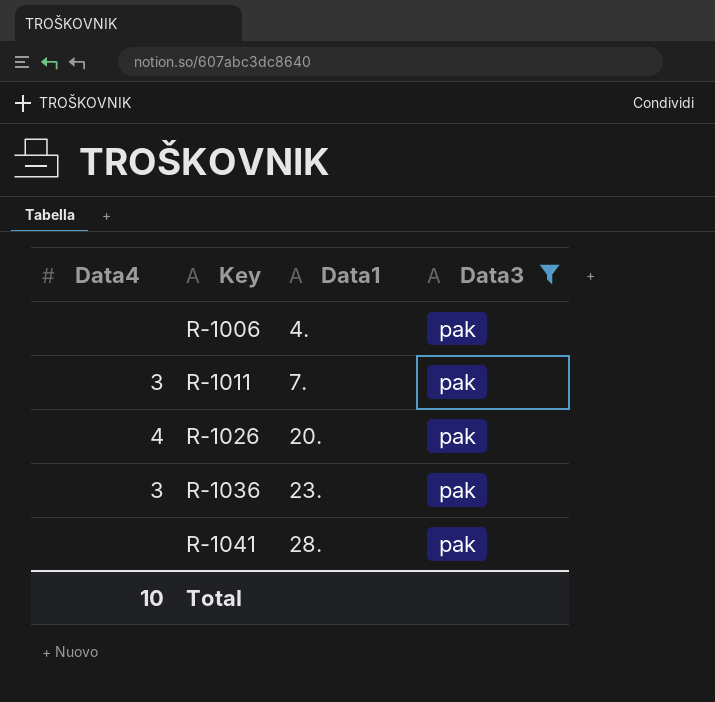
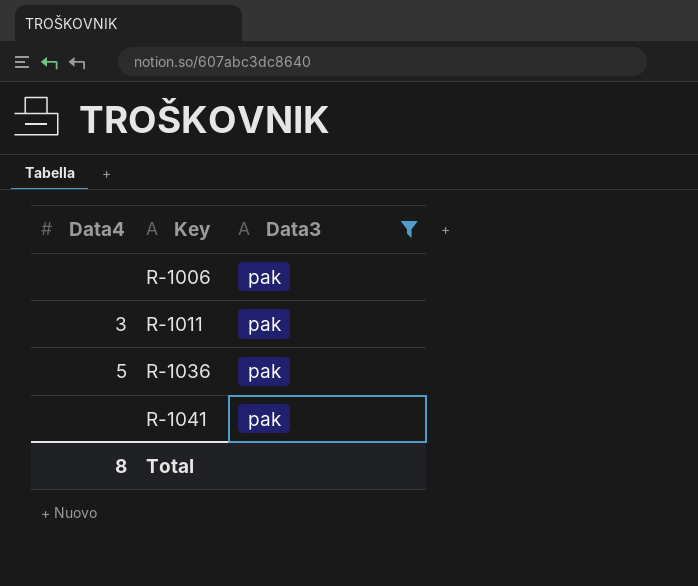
column Data1 | position: 3 -> none
row R-1026: 4 | 20. | pak -> none
R-1036 | Data4: 3 -> 5
Total | Data4: 10 -> 8

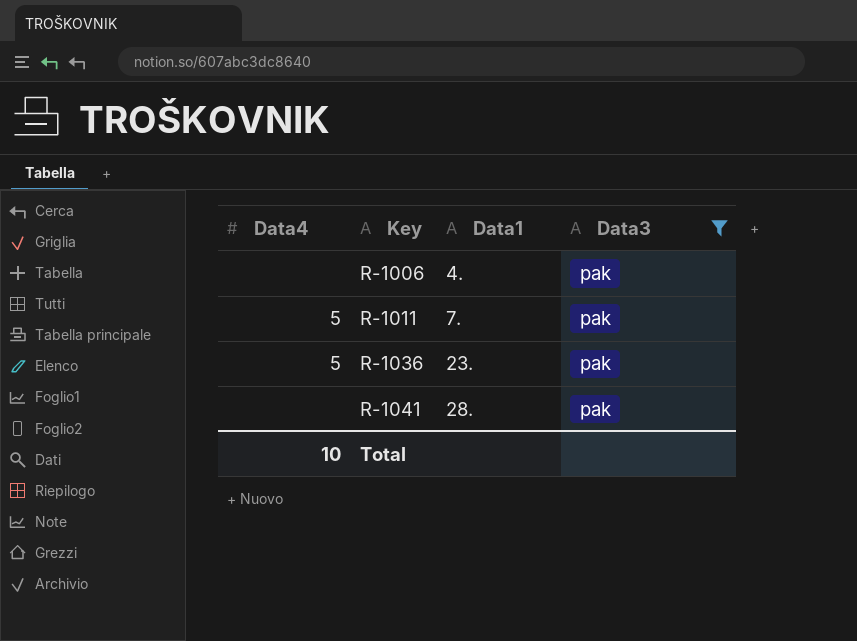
column Data1 | position: none -> 3
R-1011 | Data4: 3 -> 5
Total | Data4: 8 -> 10

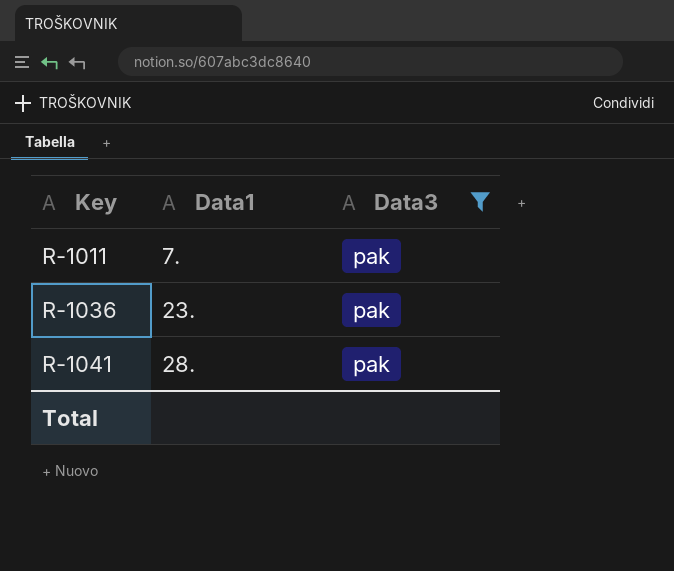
column Data4 | position: 1 -> none
row R-1006: none | 4. | pak -> none

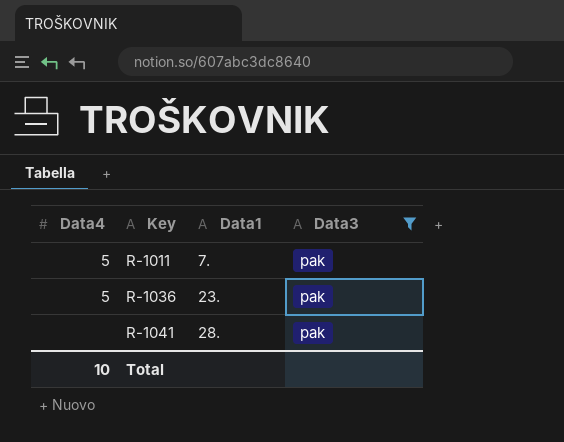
column Data4 | position: none -> 1

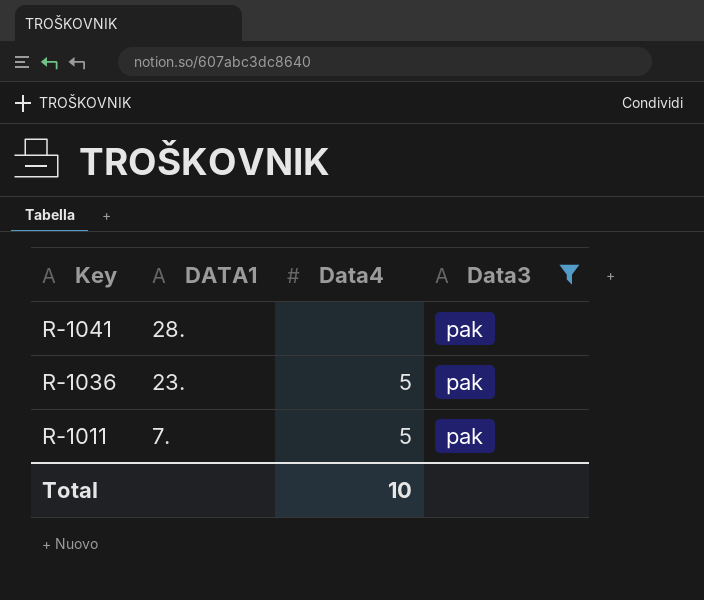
row order: Key ascending -> Key descending
column name: Data1 -> DATA1
column Data4 | position: 1 -> 3

